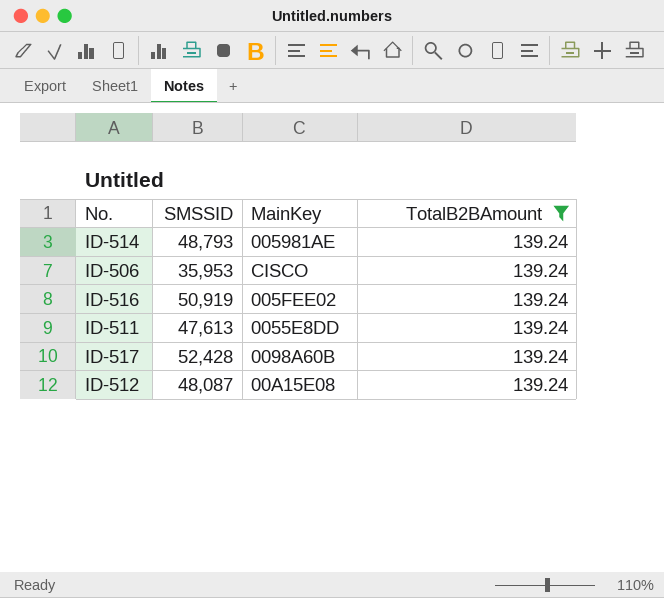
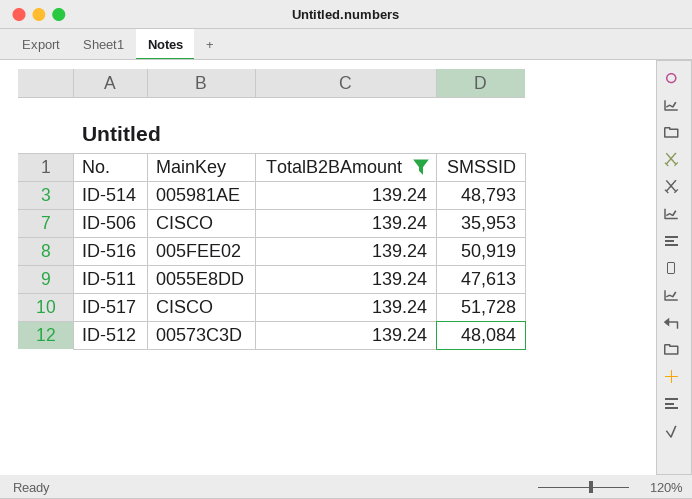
column SMSSID | position: 2 -> 4
ID-517 | MainKey: 0098A60B -> CISCO
ID-517 | SMSSID: 52,428 -> 51,728
ID-512 | MainKey: 00A15E08 -> 00573C3D
ID-512 | SMSSID: 48,087 -> 48,084

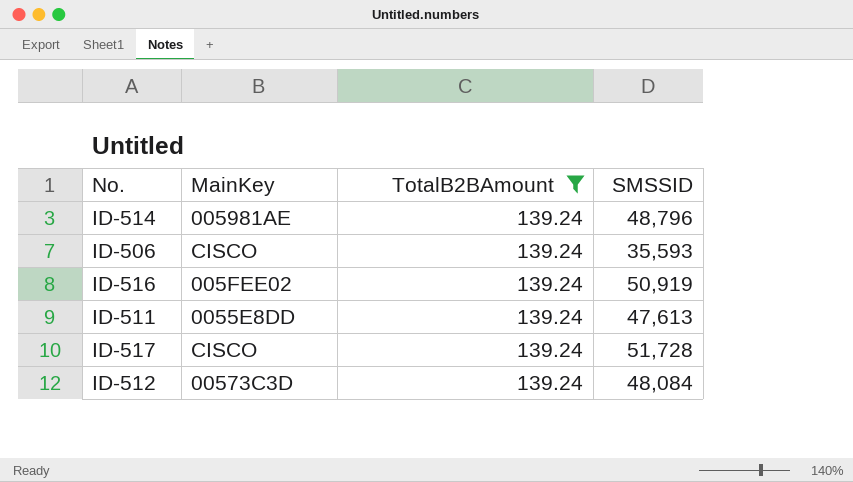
ID-514 | SMSSID: 48,793 -> 48,796
ID-506 | SMSSID: 35,953 -> 35,593

